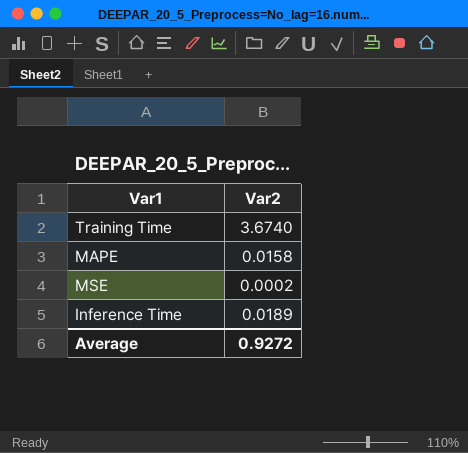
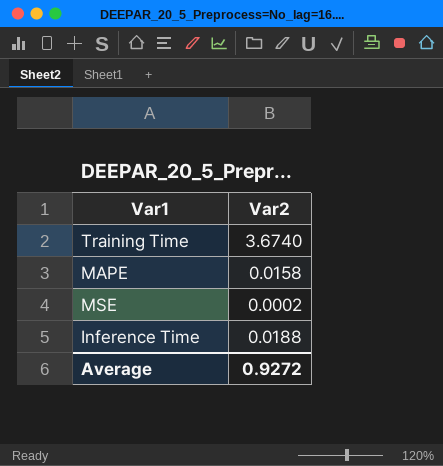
Inference Time | Var2: 0.0189 -> 0.0188

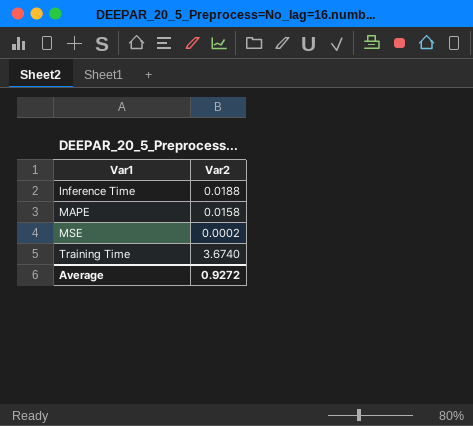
row order: none -> Var1 ascending

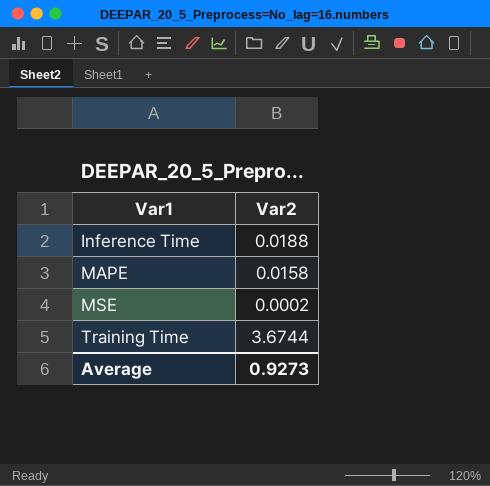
Training Time | Var2: 3.6740 -> 3.6744
Average | Var2: 0.9272 -> 0.9273

